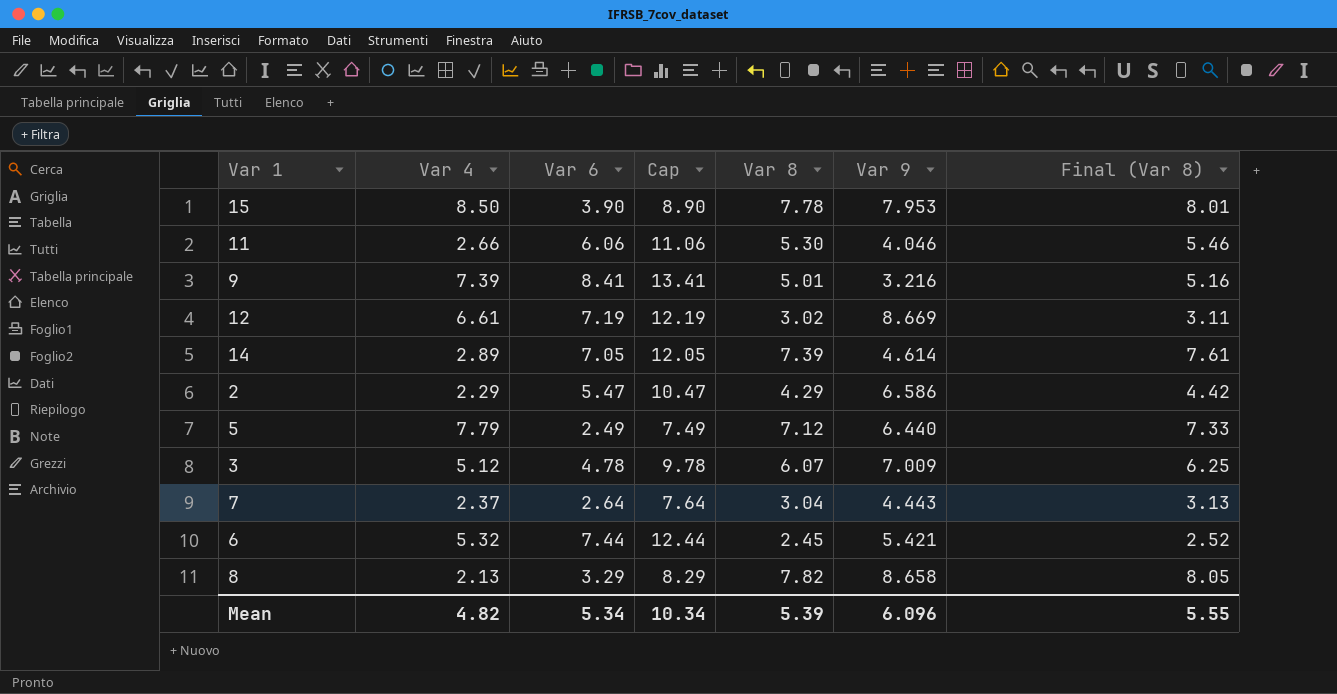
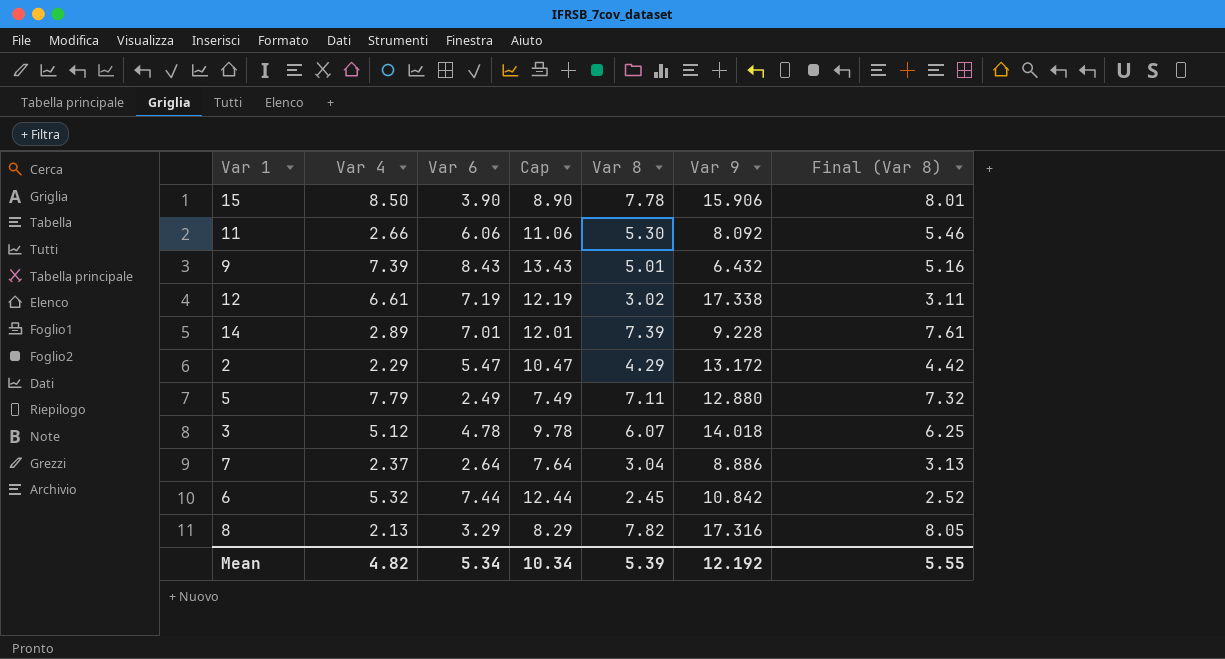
15 | Var 9: 7.953 -> 15.906
11 | Var 9: 4.046 -> 8.092
9 | Var 6: 8.41 -> 8.43
9 | Cap: 13.41 -> 13.43
9 | Var 9: 3.216 -> 6.432
12 | Var 9: 8.669 -> 17.338
14 | Var 6: 7.05 -> 7.01
14 | Cap: 12.05 -> 12.01
14 | Var 9: 4.614 -> 9.228
2 | Var 9: 6.586 -> 13.172
5 | Var 8: 7.12 -> 7.11
5 | Var 9: 6.440 -> 12.880
5 | Final (Var 8): 7.33 -> 7.32
3 | Var 9: 7.009 -> 14.018
7 | Var 9: 4.443 -> 8.886
6 | Var 9: 5.421 -> 10.842
8 | Var 9: 8.658 -> 17.316
Mean | Var 9: 6.096 -> 12.192

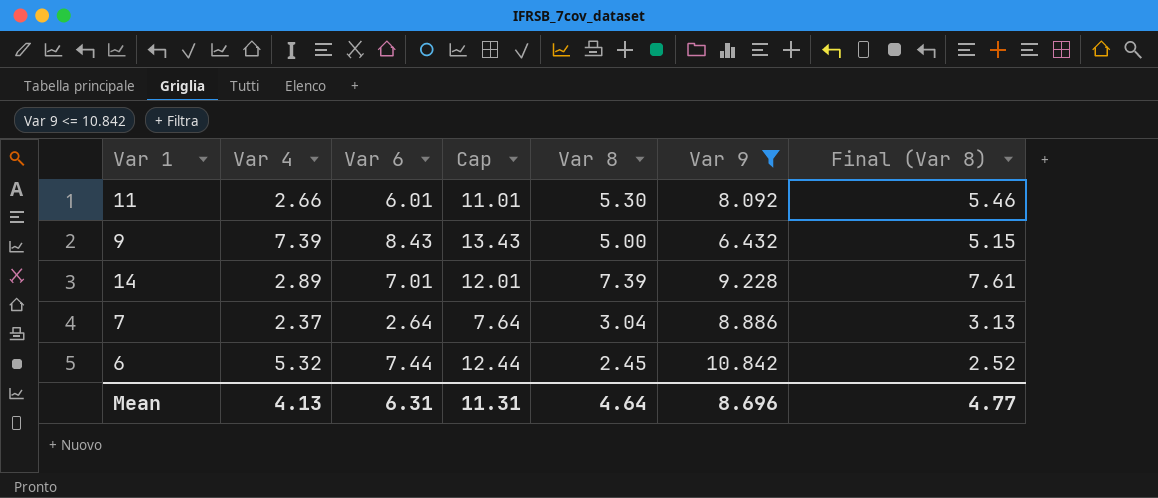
filter: none -> Var 9 <= 10.842
11 | Var 6: 6.06 -> 6.01
11 | Cap: 11.06 -> 11.01
9 | Var 8: 5.01 -> 5.00
9 | Final (Var 8): 5.16 -> 5.15
Mean | Var 4: 4.82 -> 4.13
Mean | Var 6: 5.34 -> 6.31
Mean | Cap: 10.34 -> 11.31
Mean | Var 8: 5.39 -> 4.64
Mean | Var 9: 12.192 -> 8.696
Mean | Final (Var 8): 5.55 -> 4.77

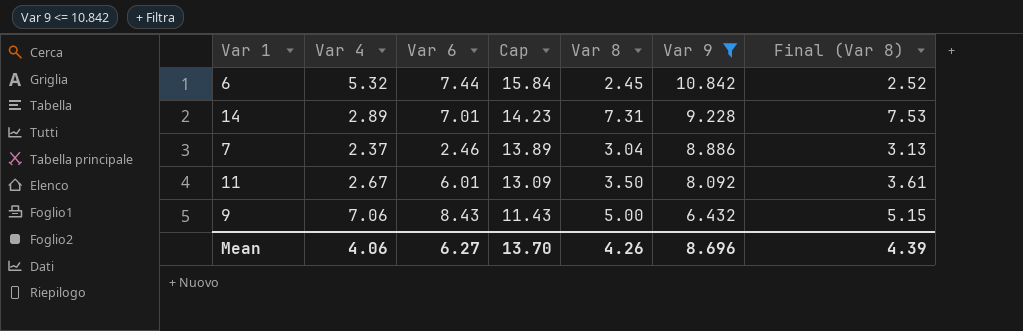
row order: none -> Cap descending
column Cap | formula: [Var 6] + 5 -> [Var 9] + 5
14 | Var 8: 7.39 -> 7.31
14 | Final (Var 8): 7.61 -> 7.53
7 | Var 6: 2.64 -> 2.46
11 | Var 4: 2.66 -> 2.67
11 | Var 8: 5.30 -> 3.50
11 | Final (Var 8): 5.46 -> 3.61
9 | Var 4: 7.39 -> 7.06
Mean | Var 4: 4.13 -> 4.06
Mean | Var 6: 6.31 -> 6.27
Mean | Cap: 11.31 -> 13.70
Mean | Var 8: 4.64 -> 4.26
Mean | Final (Var 8): 4.77 -> 4.39

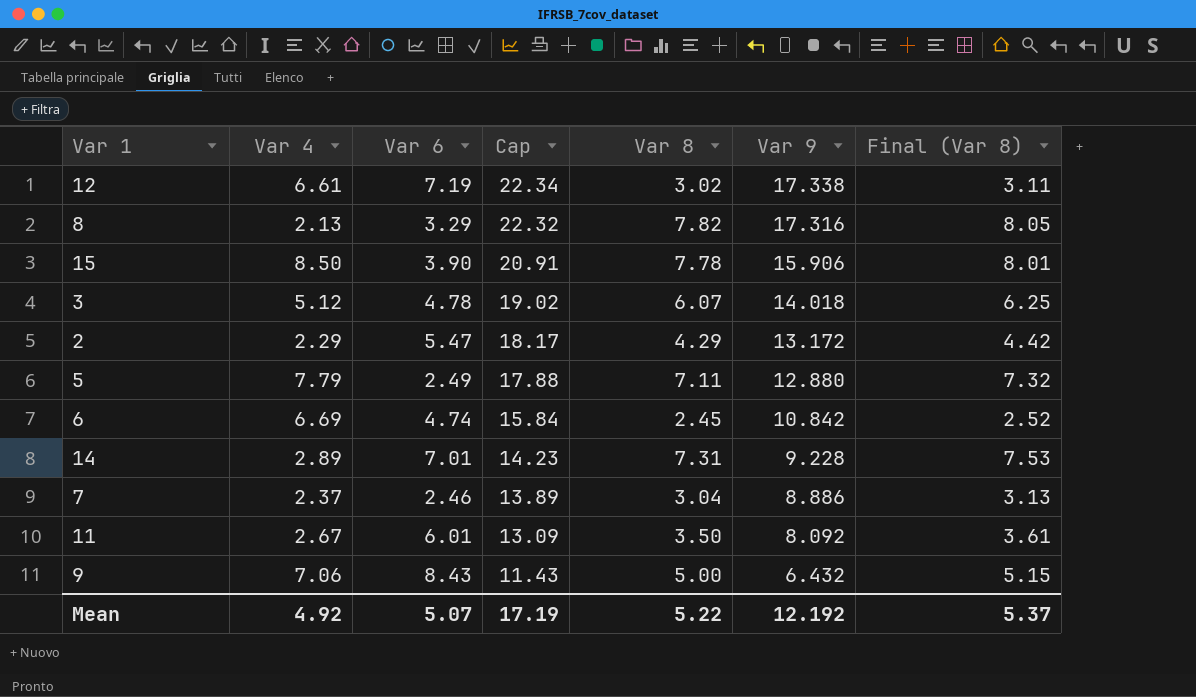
filter: Var 9 <= 10.842 -> none
6 | Var 4: 5.32 -> 6.69
6 | Var 6: 7.44 -> 4.74
Mean | Var 4: 4.06 -> 4.92
Mean | Var 6: 6.27 -> 5.07
Mean | Cap: 13.70 -> 17.19
Mean | Var 8: 4.26 -> 5.22
Mean | Var 9: 8.696 -> 12.192
Mean | Final (Var 8): 4.39 -> 5.37

